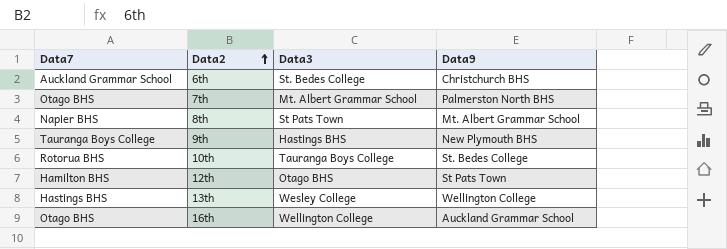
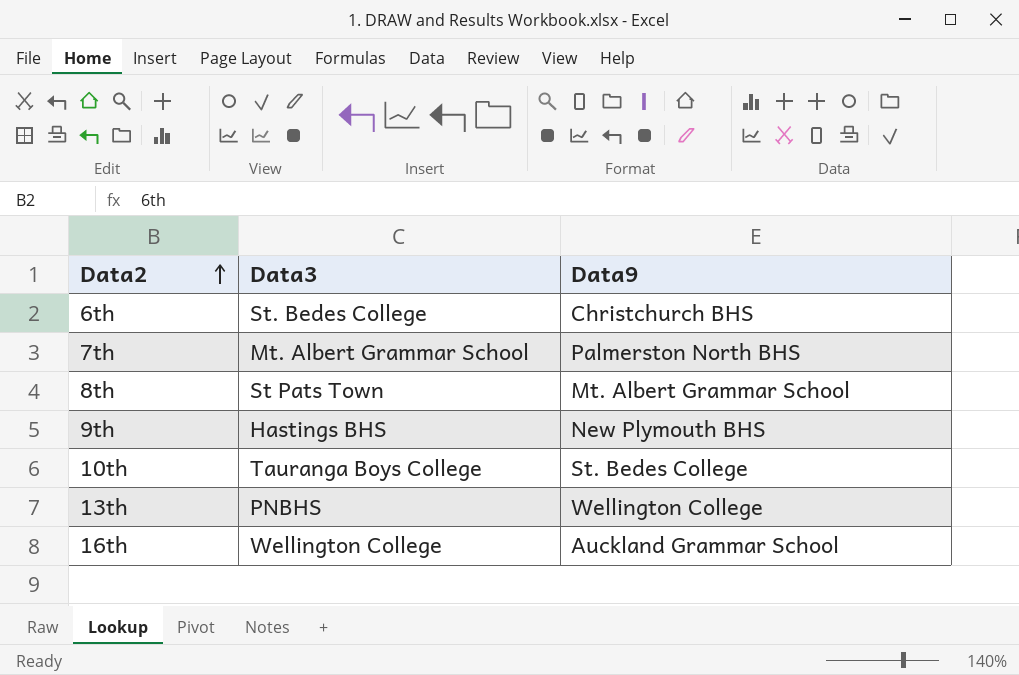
column Data7 | position: 1 -> none
row 12th: Hamilton BHS | Otago BHS | St Pats Town -> none
13th | Data3: Wesley College -> PNBHS

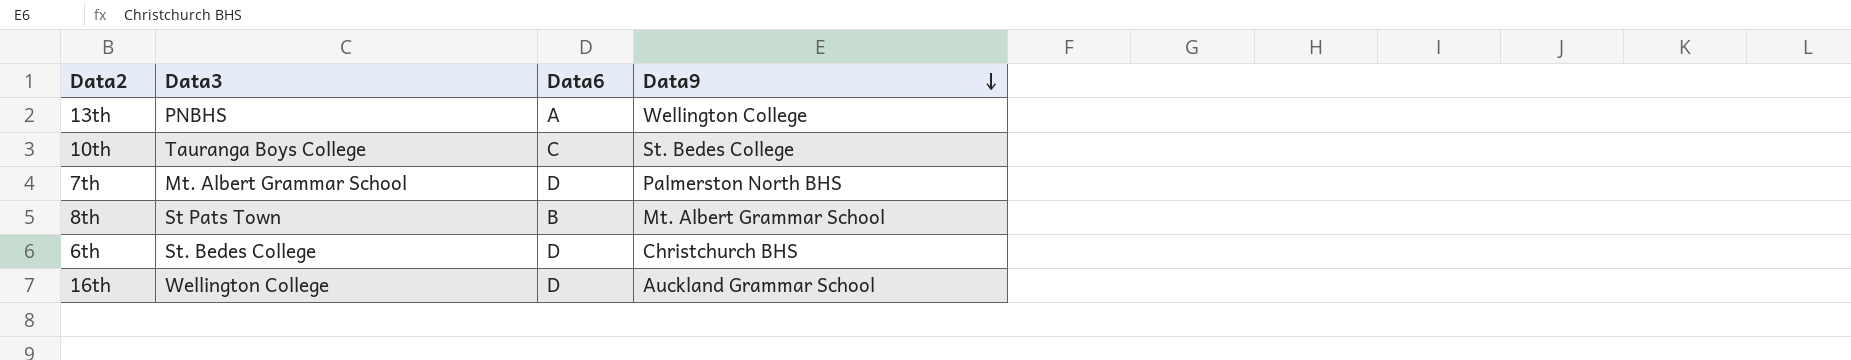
row order: Data2 ascending -> Data9 descending
column Data6 | position: none -> 3
row 9th: Hastings BHS | New Plymouth BHS -> none

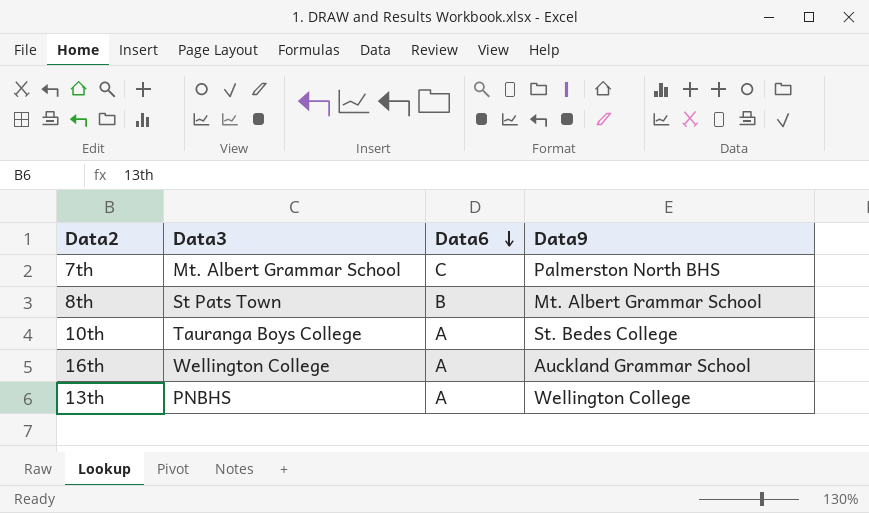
row order: Data9 descending -> Data6 descending
row 6th: St. Bedes College | D | Christchurch BHS -> none
7th | Data6: D -> C
10th | Data6: C -> A
16th | Data6: D -> A

